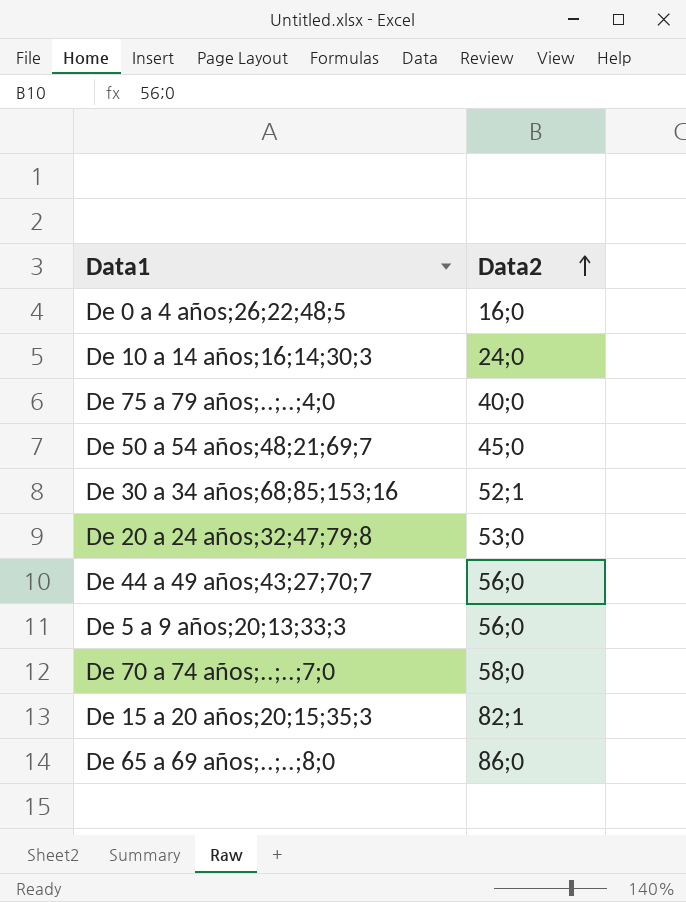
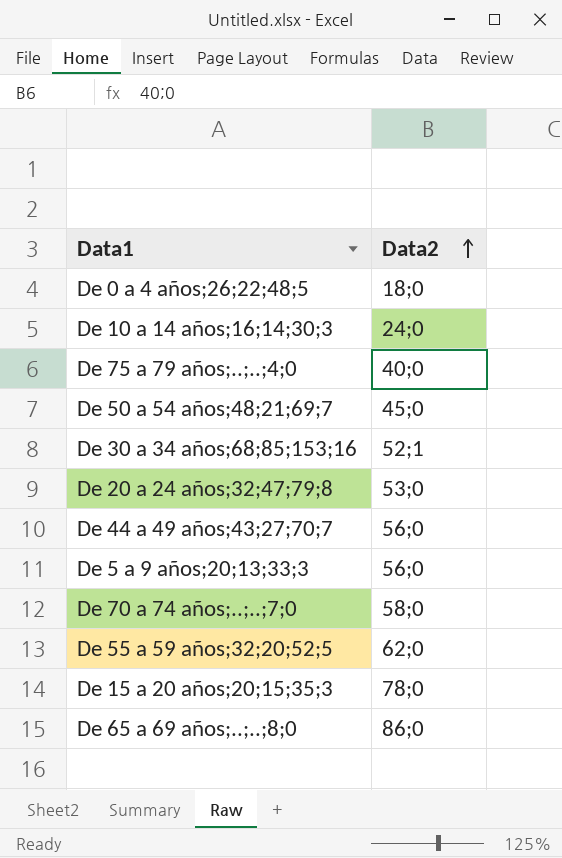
De 0 a 4 años;26;22;48;5 | Data2: 16;0 -> 18;0
row De 55 a 59 años;32;20;52;5: none -> 62;0
De 15 a 20 años;20;15;35;3 | Data2: 82;1 -> 78;0

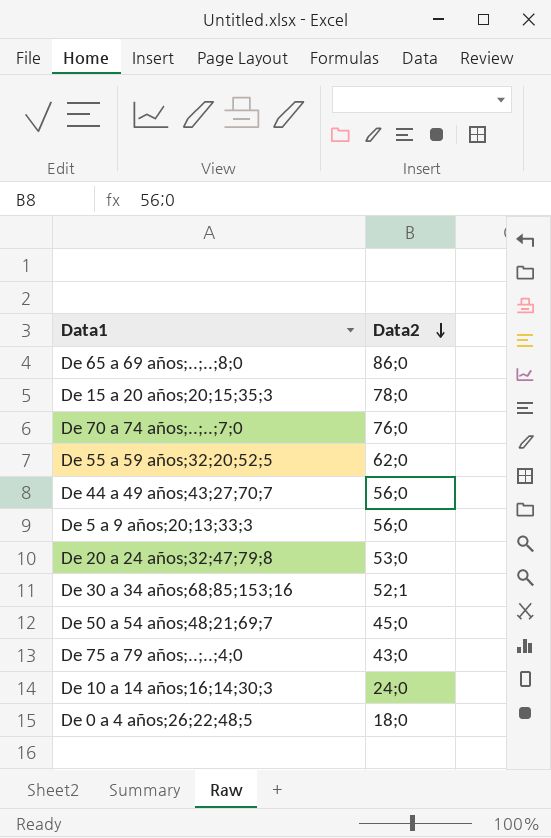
row order: Data2 ascending -> Data2 descending
De 70 a 74 años;..;..;7;0 | Data2: 58;0 -> 76;0
De 75 a 79 años;..;..;4;0 | Data2: 40;0 -> 43;0

